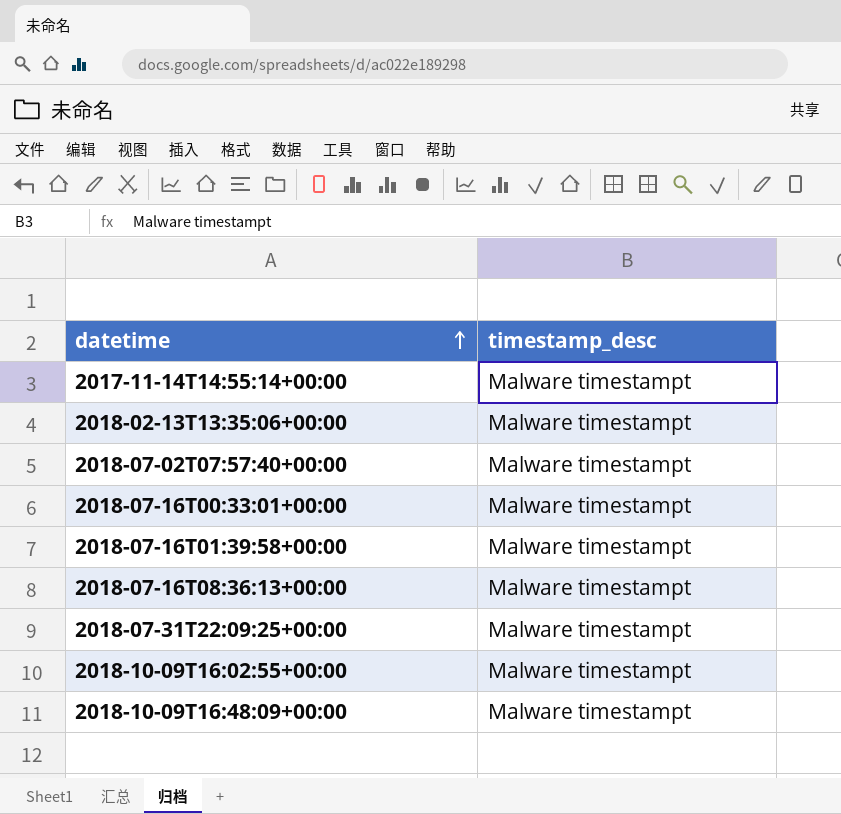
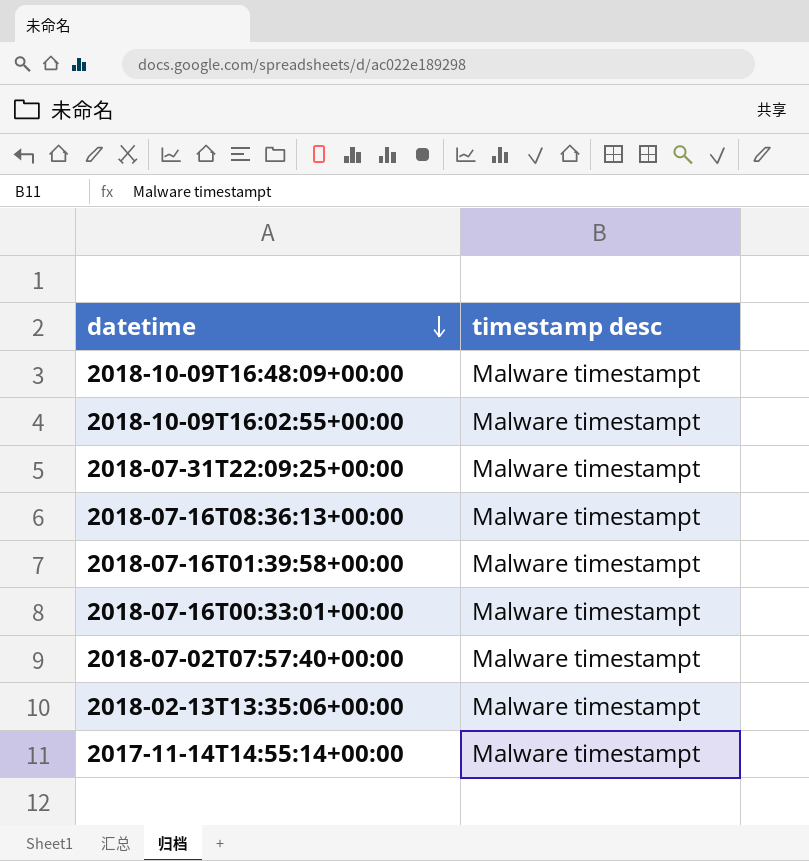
row order: datetime ascending -> datetime descending
column name: timestamp_desc -> timestamp desc

